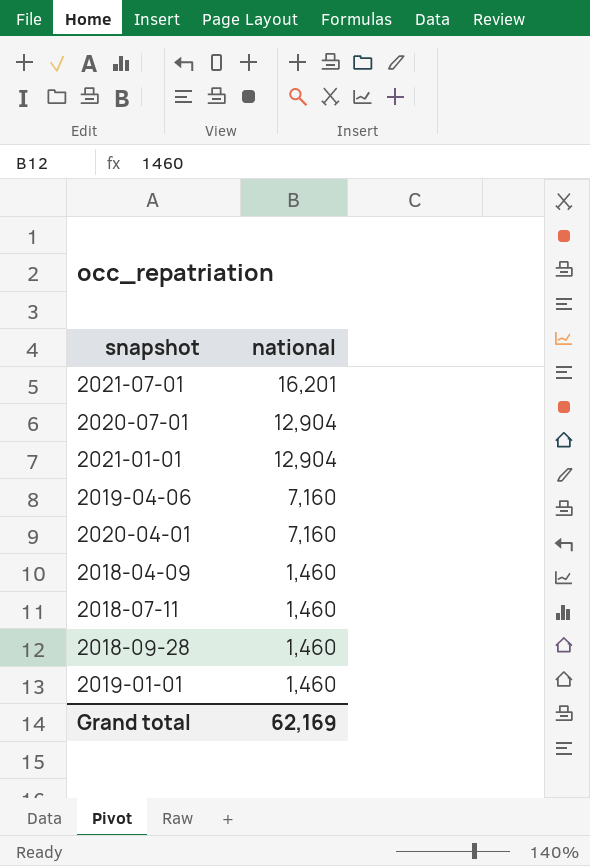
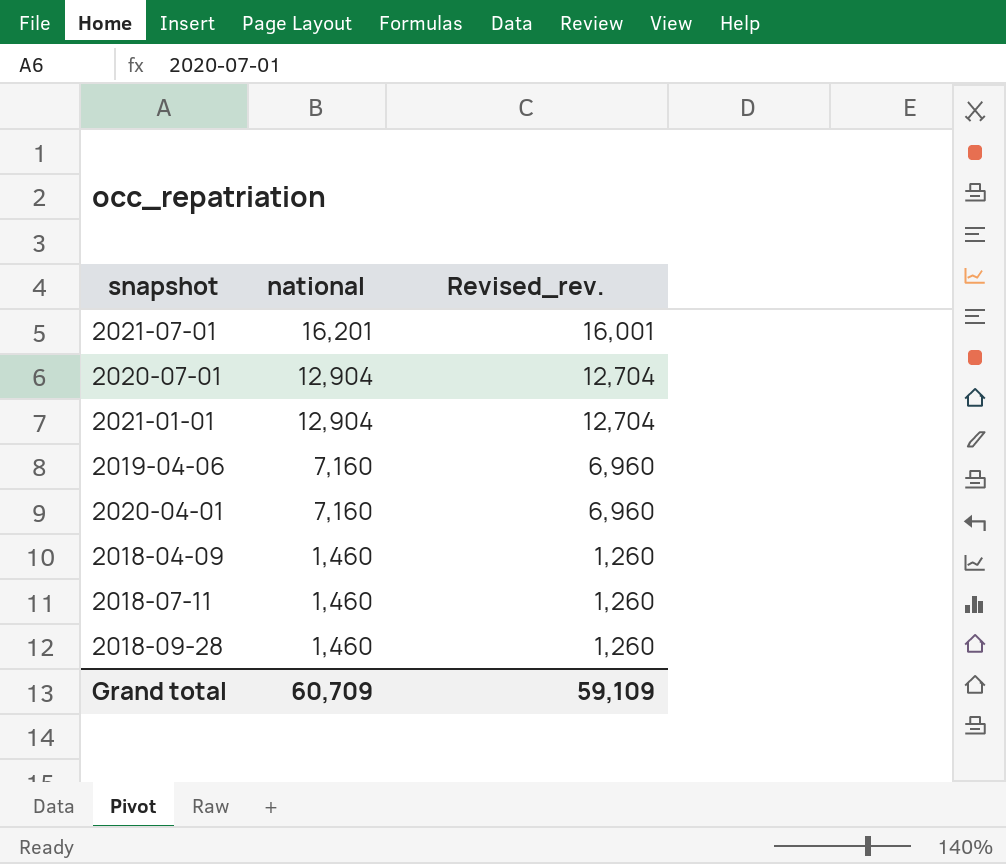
column Revised_rev. | formula: none -> [national] - 200
row 2019-01-01: 1,460 -> none
Grand total | national: 62,169 -> 60,709

